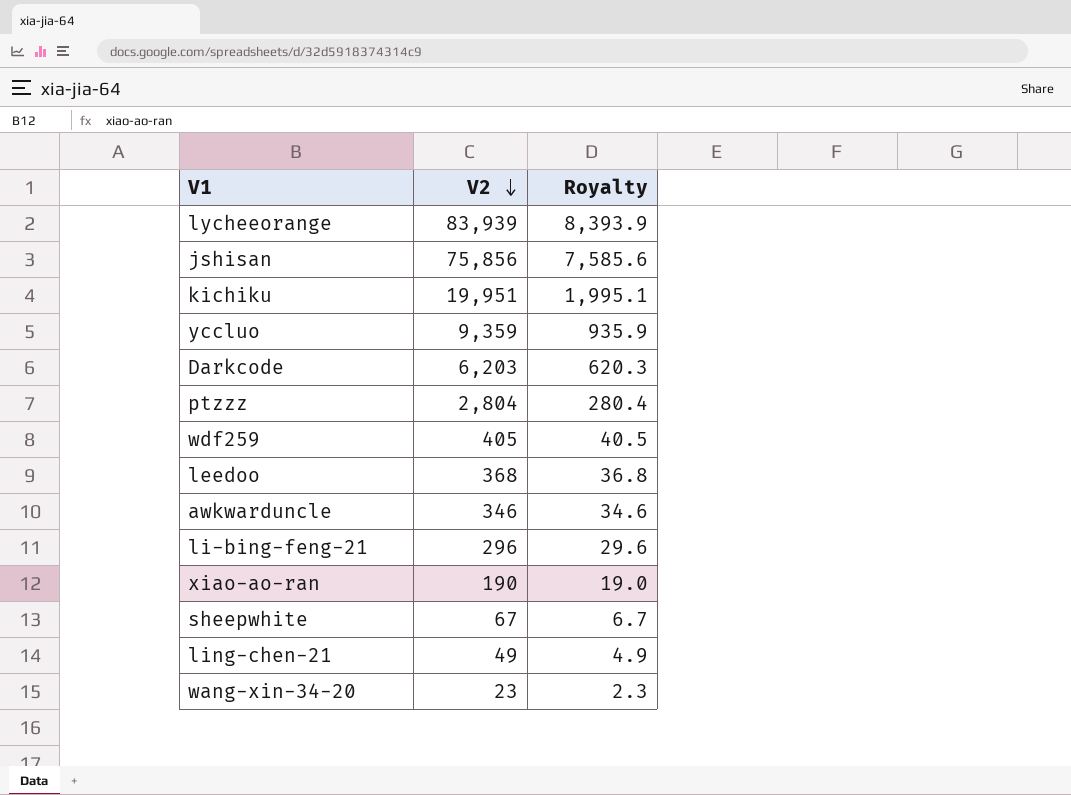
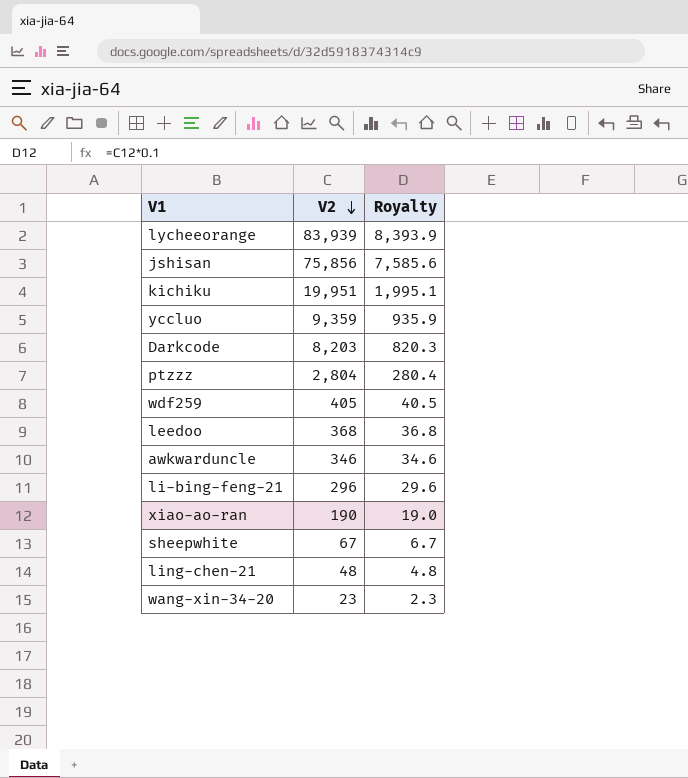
Darkcode | V2: 6,203 -> 8,203
Darkcode | Royalty: 620.3 -> 820.3
ling-chen-21 | V2: 49 -> 48
ling-chen-21 | Royalty: 4.9 -> 4.8

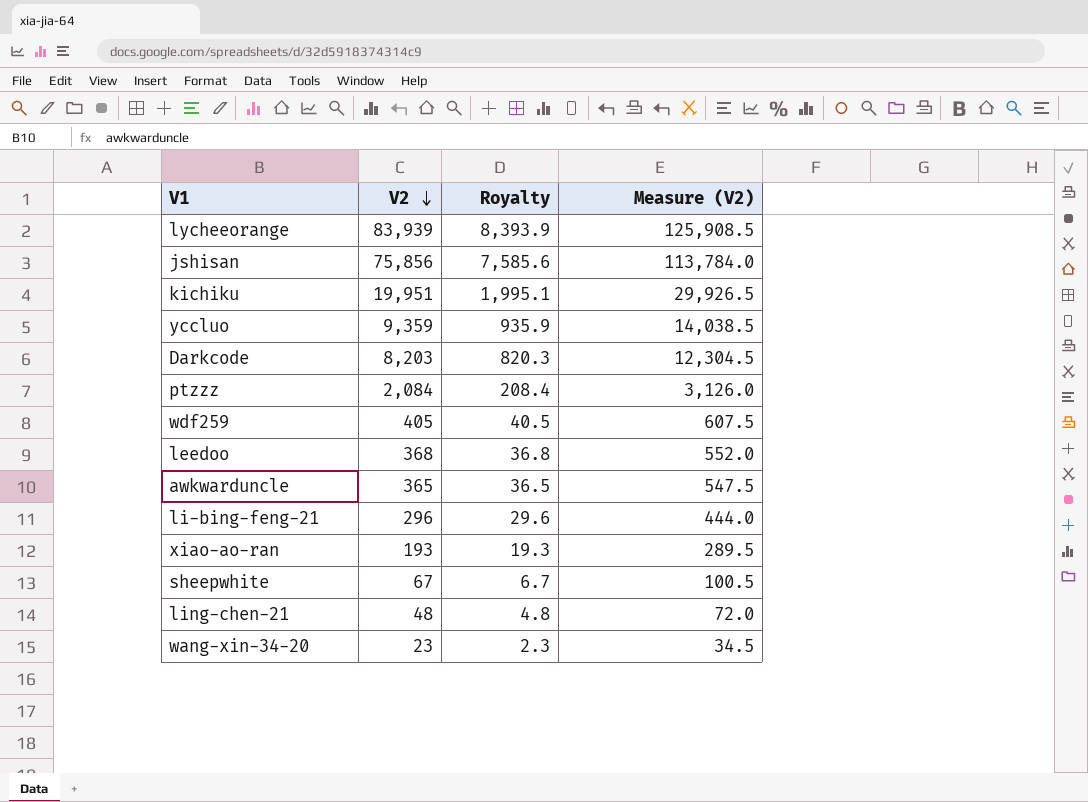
column Measure (V2) | formula: none -> [V2] * 1.5
ptzzz | V2: 2,804 -> 2,084
ptzzz | Royalty: 280.4 -> 208.4
awkwarduncle | V2: 346 -> 365
awkwarduncle | Royalty: 34.6 -> 36.5
xiao-ao-ran | V2: 190 -> 193
xiao-ao-ran | Royalty: 19.0 -> 19.3

